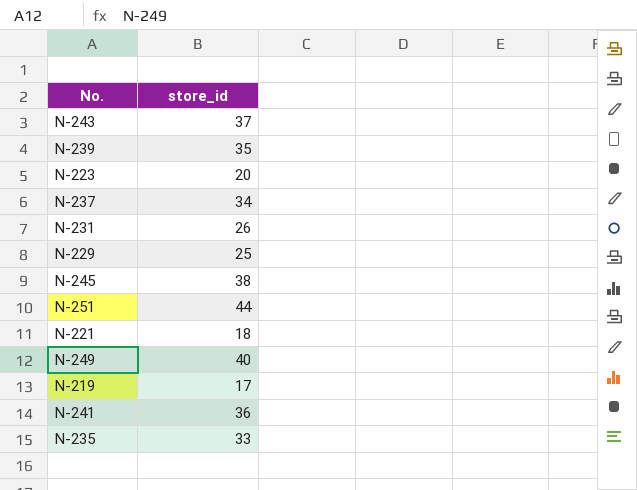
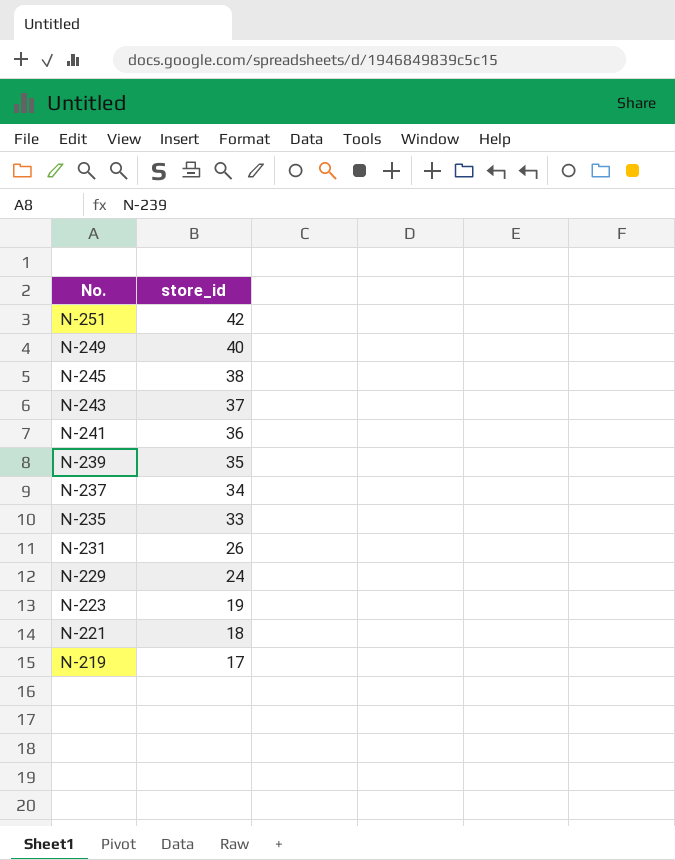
row order: none -> No. descending
N-251 | store_id: 44 -> 42
N-229 | store_id: 25 -> 24
N-223 | store_id: 20 -> 19

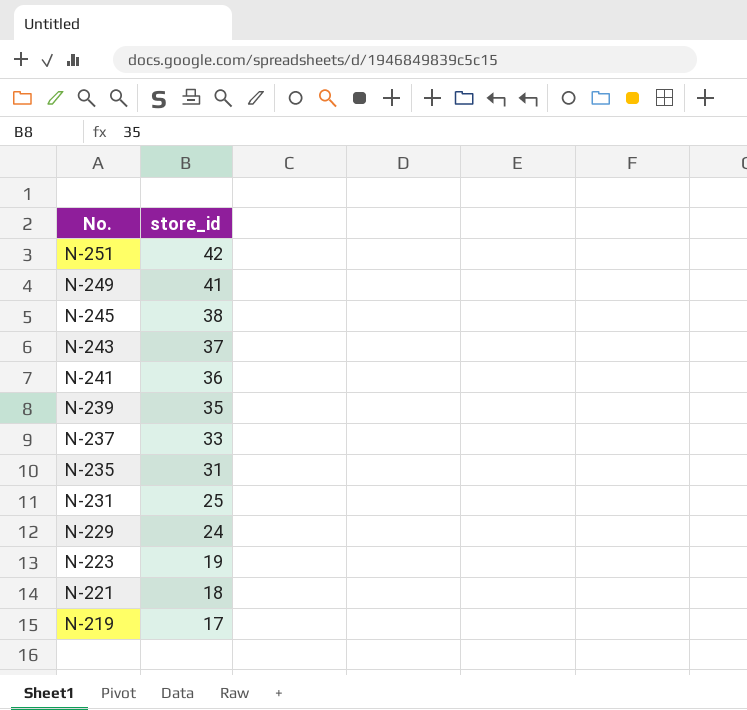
N-249 | store_id: 40 -> 41
N-237 | store_id: 34 -> 33
N-235 | store_id: 33 -> 31
N-231 | store_id: 26 -> 25

